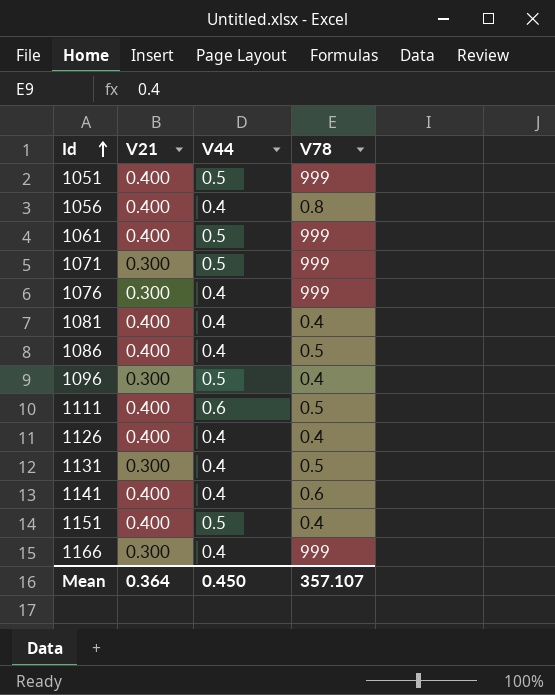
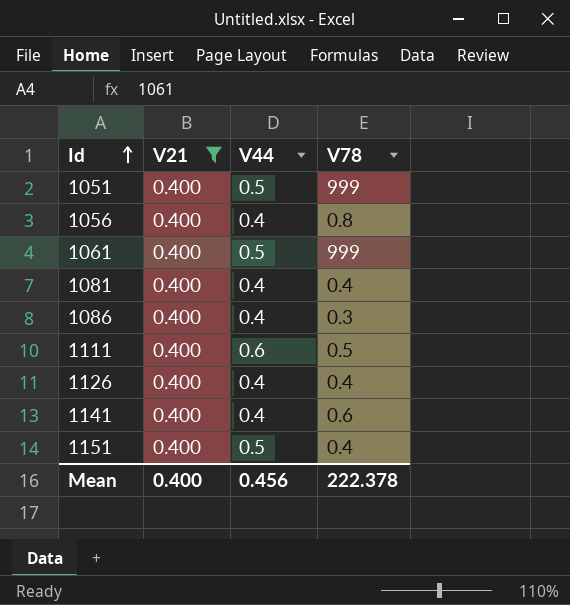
filter: none -> V21 = 0.400
1086 | V78: 0.5 -> 0.3
Mean | V21: 0.364 -> 0.400
Mean | V44: 0.450 -> 0.456
Mean | V78: 357.107 -> 222.378

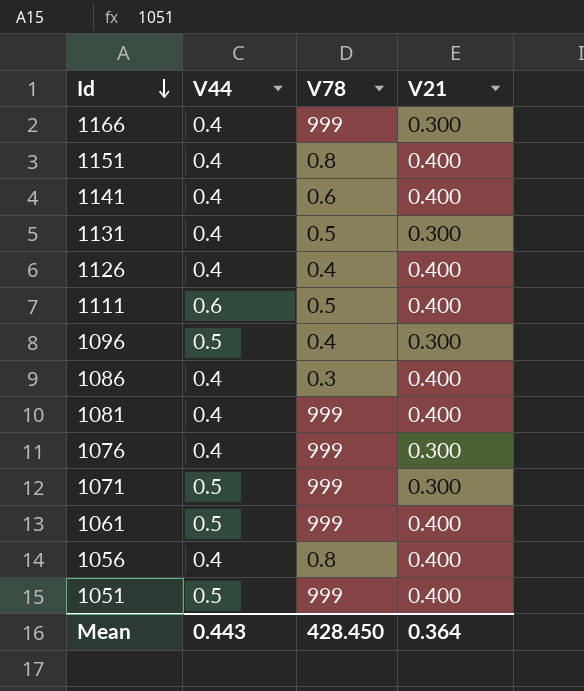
filter: V21 = 0.400 -> none
row order: Id ascending -> Id descending
column V21 | position: 2 -> 4
1151 | V44: 0.5 -> 0.4
1151 | V78: 0.4 -> 0.8
1081 | V78: 0.4 -> 999
Mean | V44: 0.456 -> 0.443
Mean | V78: 222.378 -> 428.450
Mean | V21: 0.400 -> 0.364

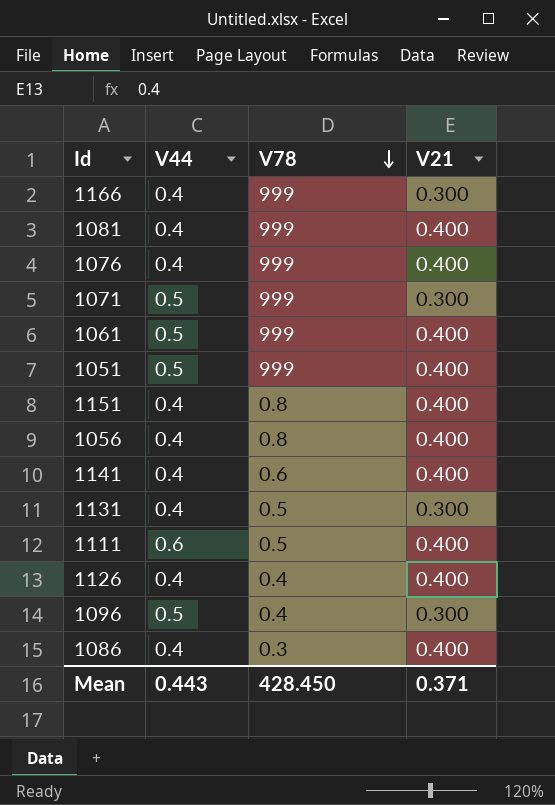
row order: Id descending -> V78 descending
1076 | V21: 0.300 -> 0.400
Mean | V21: 0.364 -> 0.371

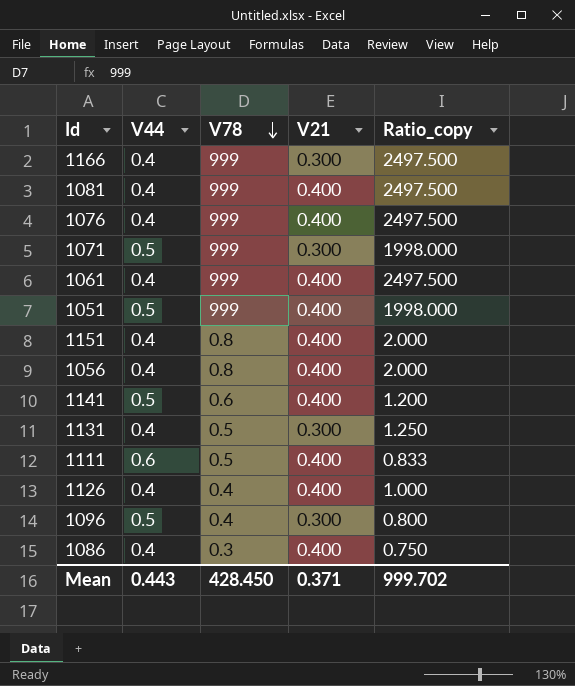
column Ratio_copy | formula: none -> [V78] / [V44]
1061 | V44: 0.5 -> 0.4
1141 | V44: 0.4 -> 0.5

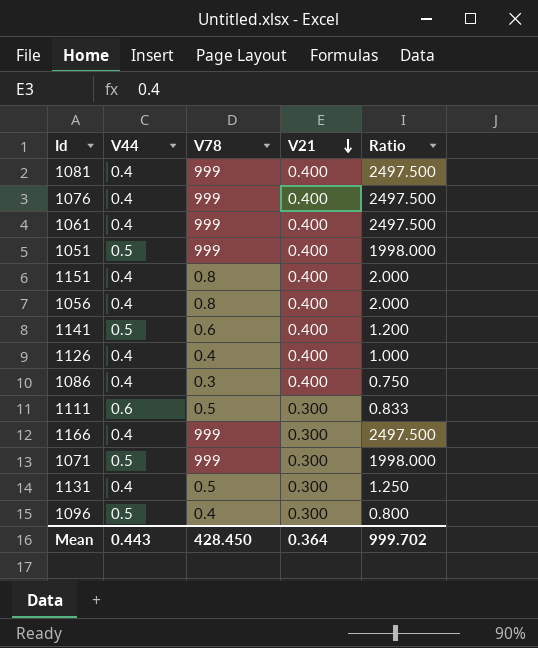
row order: V78 descending -> V21 descending
column name: Ratio_copy -> Ratio
1111 | V21: 0.400 -> 0.300
Mean | V21: 0.371 -> 0.364

